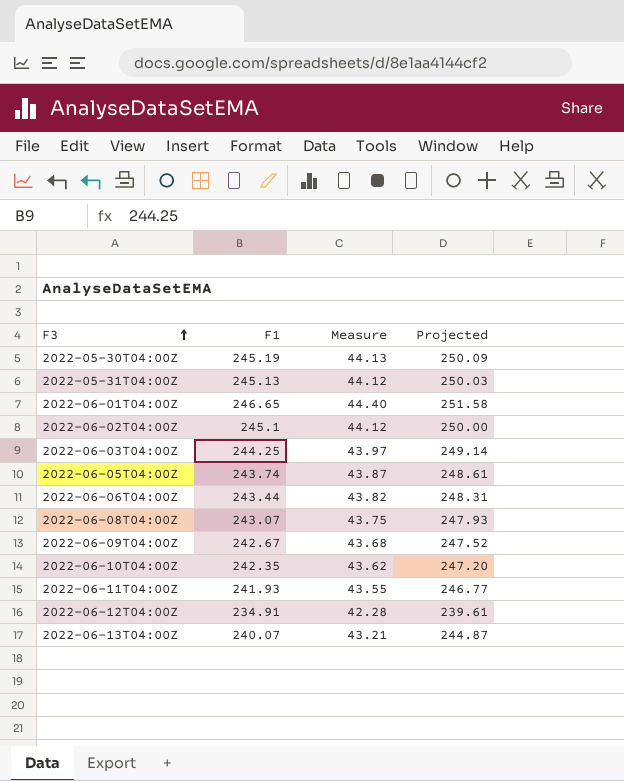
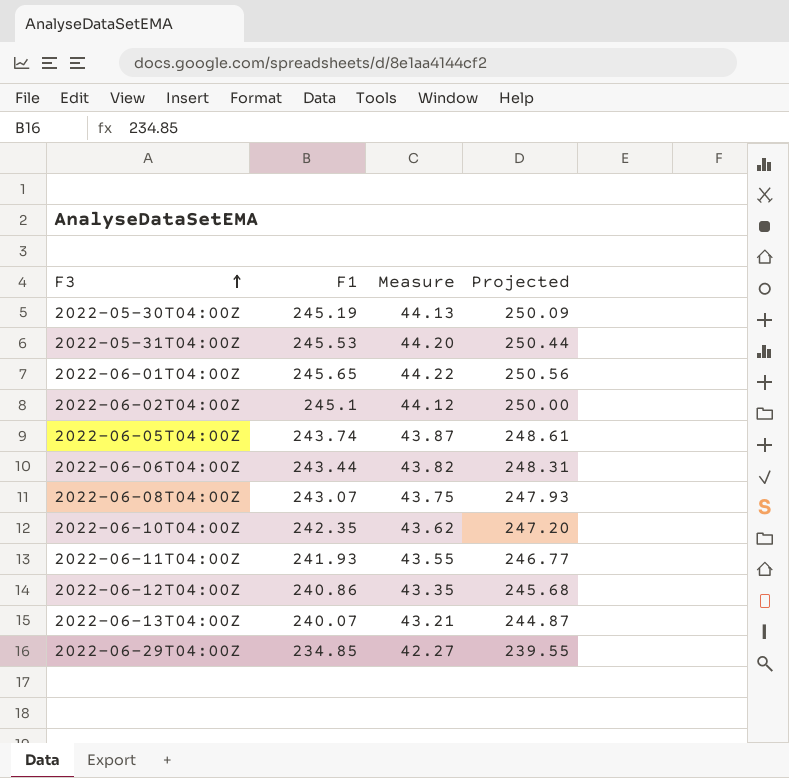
row 2022-06-03T04:00Z: 244.25 | 43.97 | 249.14 -> none
row 2022-06-09T04:00Z: 242.67 | 43.68 | 247.52 -> none
2022-05-31T04:00Z | F1: 245.13 -> 245.53
2022-05-31T04:00Z | Measure: 44.12 -> 44.20
2022-05-31T04:00Z | Projected: 250.03 -> 250.44
2022-06-01T04:00Z | F1: 246.65 -> 245.65
2022-06-01T04:00Z | Measure: 44.40 -> 44.22
2022-06-01T04:00Z | Projected: 251.58 -> 250.56
2022-06-12T04:00Z | F1: 234.91 -> 240.86
2022-06-12T04:00Z | Measure: 42.28 -> 43.35
2022-06-12T04:00Z | Projected: 239.61 -> 245.68
row 2022-06-29T04:00Z: none -> 234.85 | 42.27 | 239.55

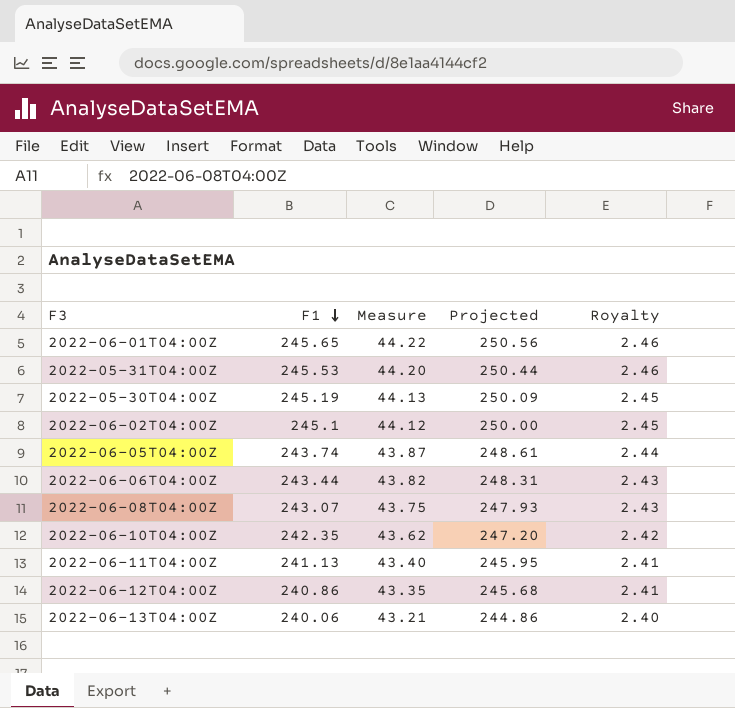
row order: F3 ascending -> F1 descending
column Royalty | formula: none -> [F1] * 0.01
row 2022-06-29T04:00Z: 234.85 | 42.27 | 239.55 -> none
2022-06-11T04:00Z | F1: 241.93 -> 241.13
2022-06-11T04:00Z | Measure: 43.55 -> 43.40
2022-06-11T04:00Z | Projected: 246.77 -> 245.95
2022-06-13T04:00Z | F1: 240.07 -> 240.06
2022-06-13T04:00Z | Projected: 244.87 -> 244.86

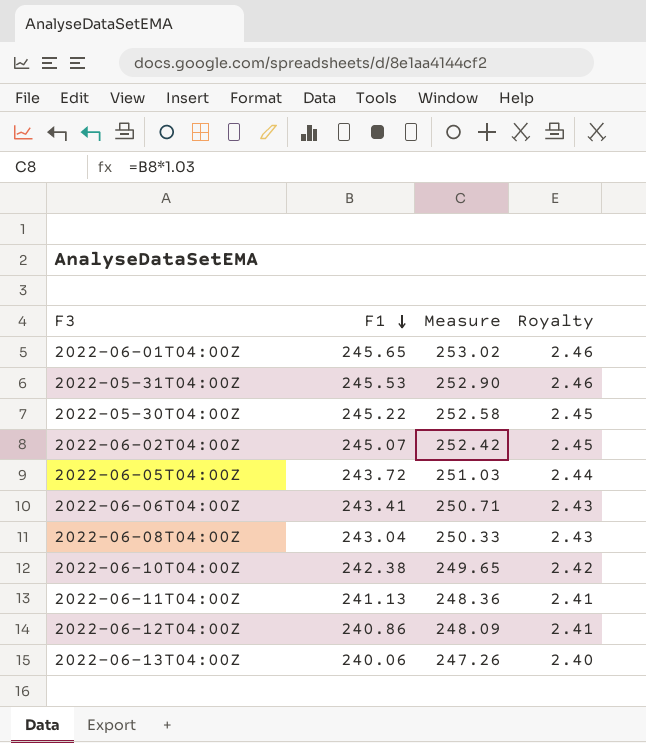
column Projected | formula: [F1] * 1.02 -> none
column Measure | formula: [F1] * 0.18 -> [F1] * 1.03
2022-05-30T04:00Z | F1: 245.19 -> 245.22
2022-06-02T04:00Z | F1: 245.1 -> 245.07
2022-06-05T04:00Z | F1: 243.74 -> 243.72
2022-06-06T04:00Z | F1: 243.44 -> 243.41
2022-06-08T04:00Z | F1: 243.07 -> 243.04
2022-06-10T04:00Z | F1: 242.35 -> 242.38

